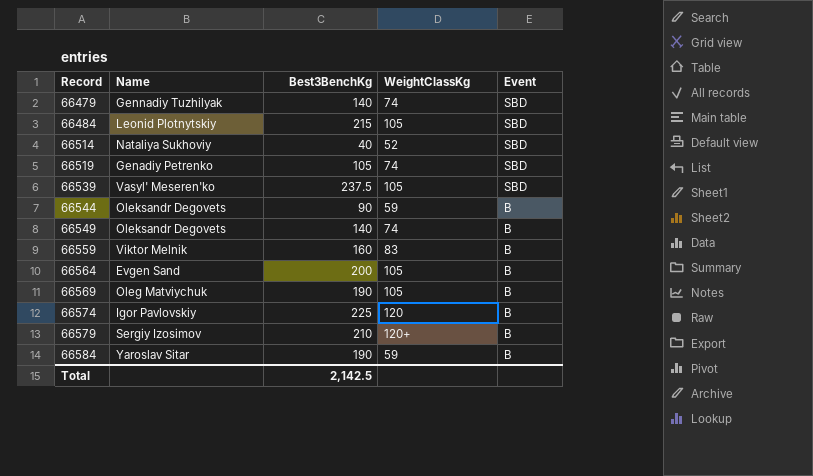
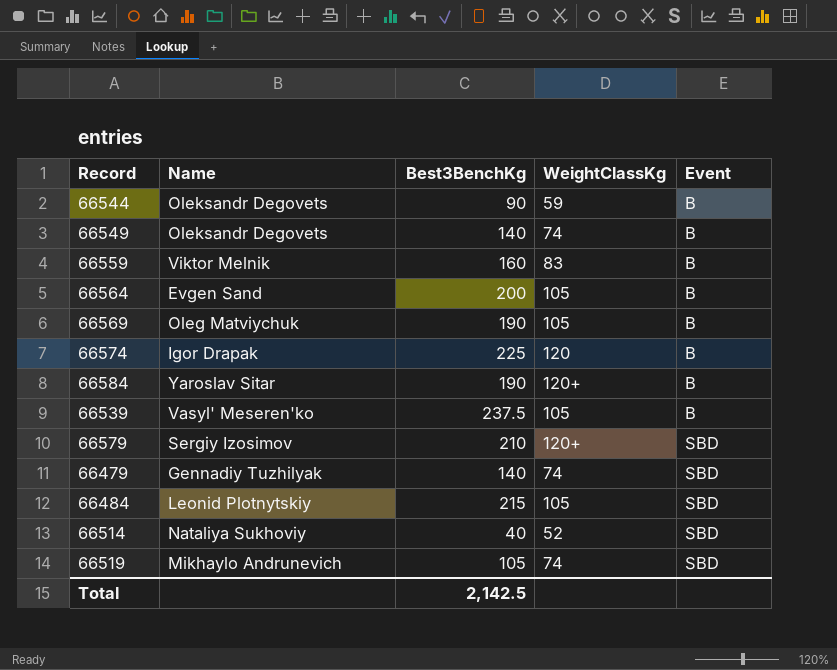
row order: Record ascending -> Event ascending
66574 | Name: Igor Pavlovskiy -> Igor Drapak
66584 | WeightClassKg: 59 -> 120+
66539 | Event: SBD -> B
66579 | Event: B -> SBD
66519 | Name: Genadiy Petrenko -> Mikhaylo Andrunevich

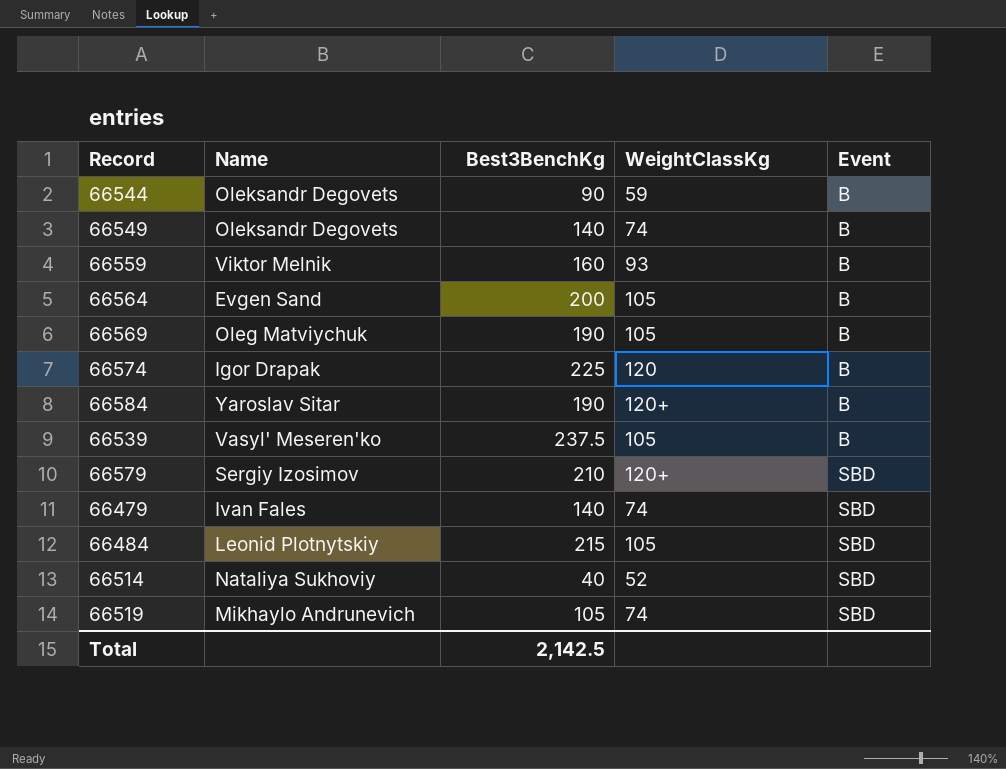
66559 | WeightClassKg: 83 -> 93
66479 | Name: Gennadiy Tuzhilyak -> Ivan Fales

